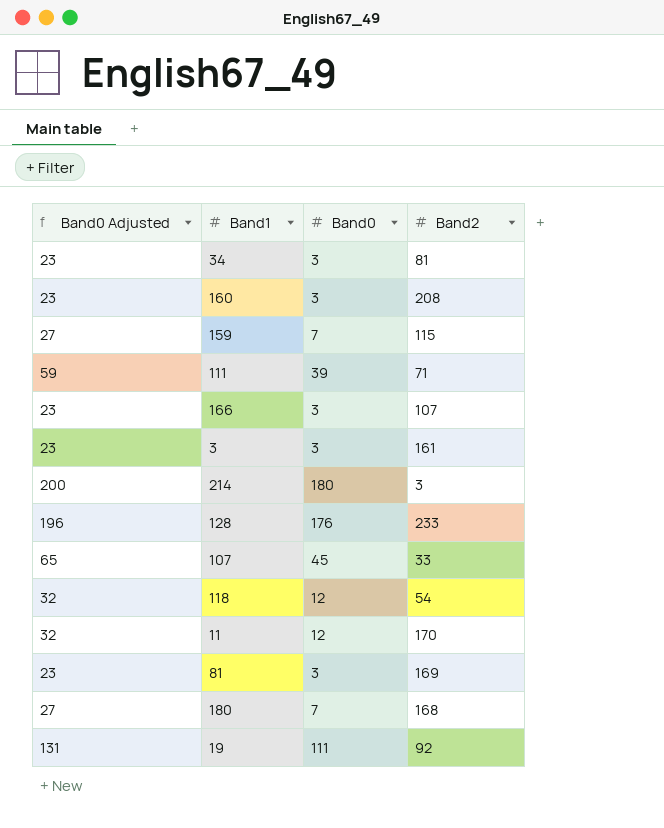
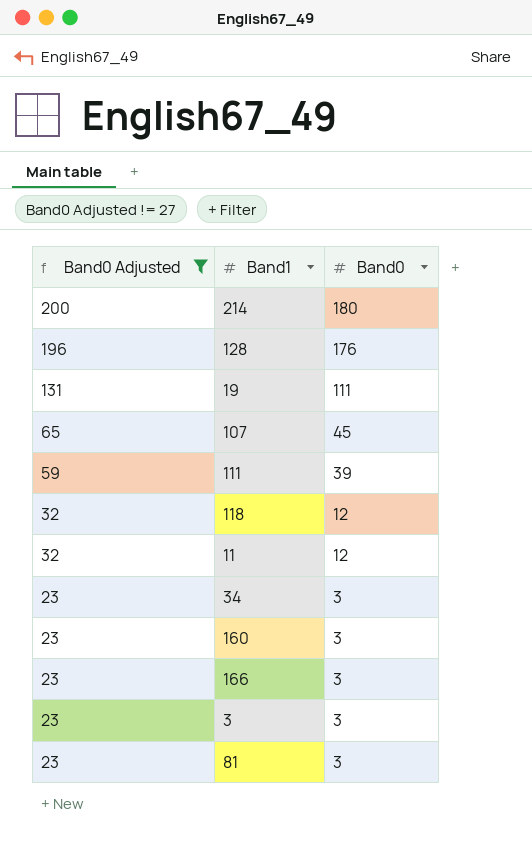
filter: none -> Band0 Adjusted != 27
row order: none -> Band0 Adjusted descending
column Band2 | position: 4 -> none

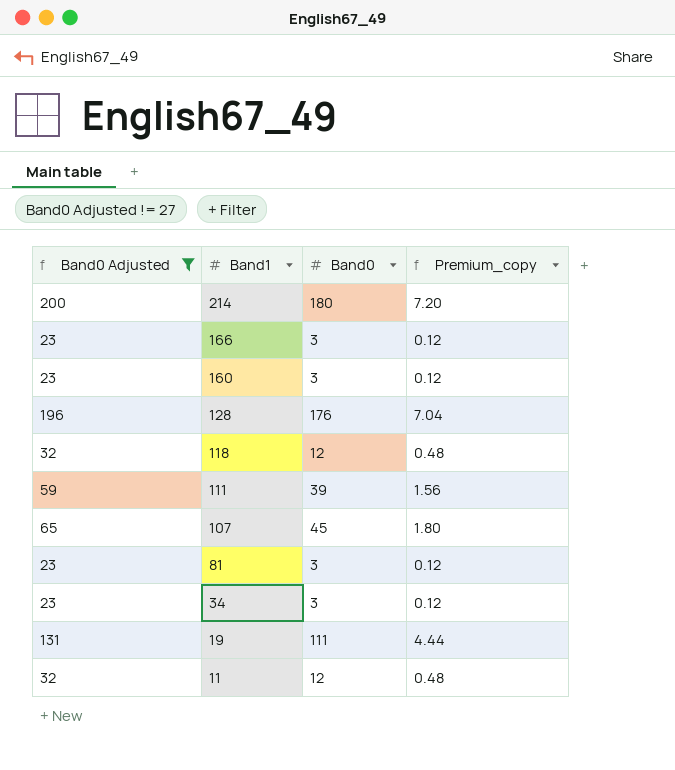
row order: Band0 Adjusted descending -> Band1 descending
column Premium_copy | formula: none -> [Band0] * 0.04
row 3: 23 | 3 -> none

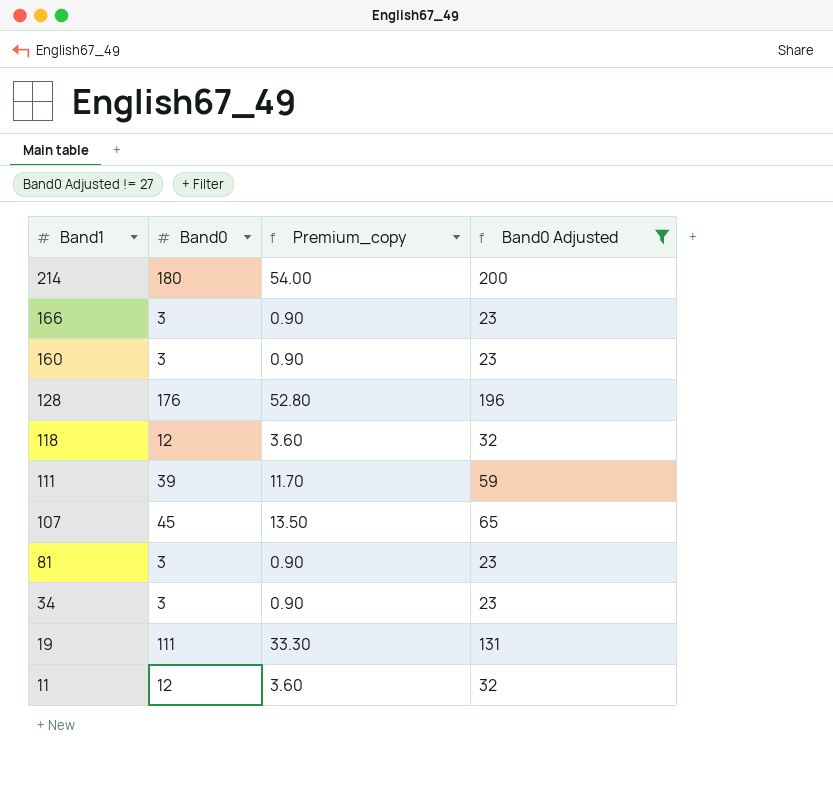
column Premium_copy | formula: [Band0] * 0.04 -> [Band0] * 0.3
column Band0 Adjusted | position: 1 -> 4

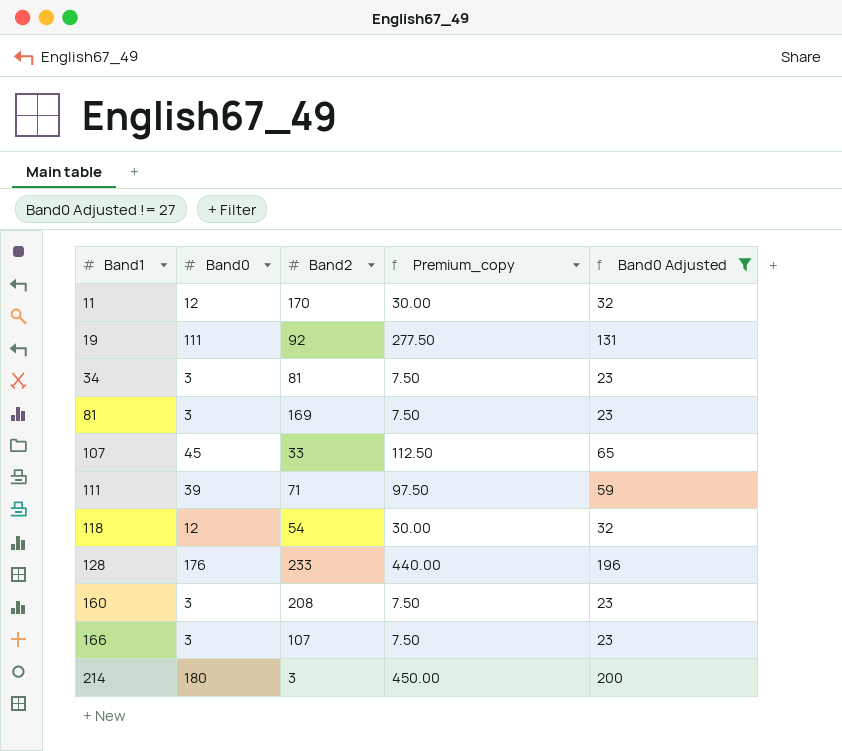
row order: Band1 descending -> Band1 ascending
column Band2 | position: none -> 3
column Premium_copy | formula: [Band0] * 0.3 -> [Band0] * 2.5

